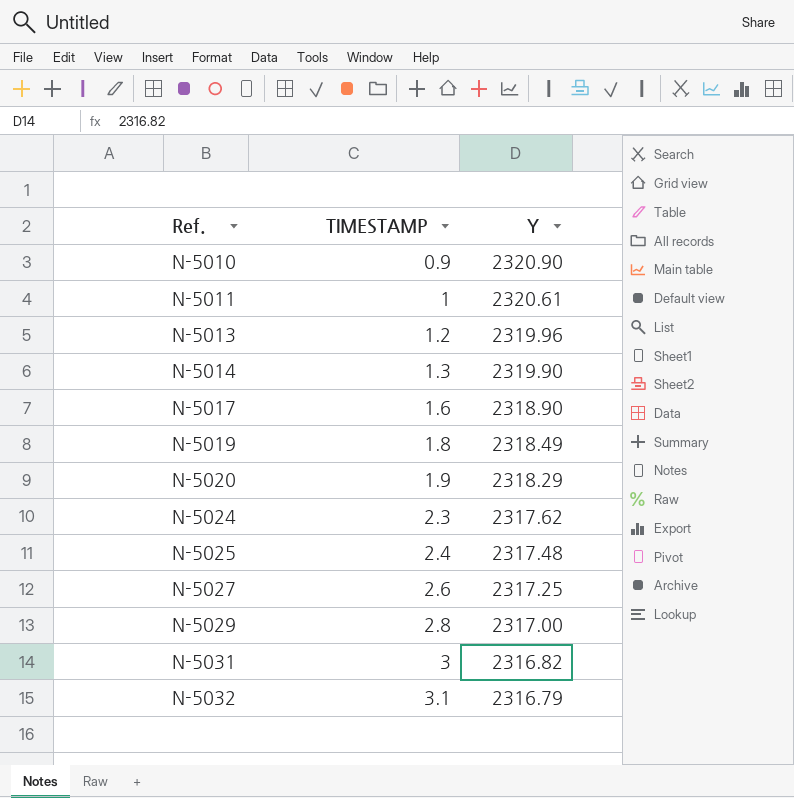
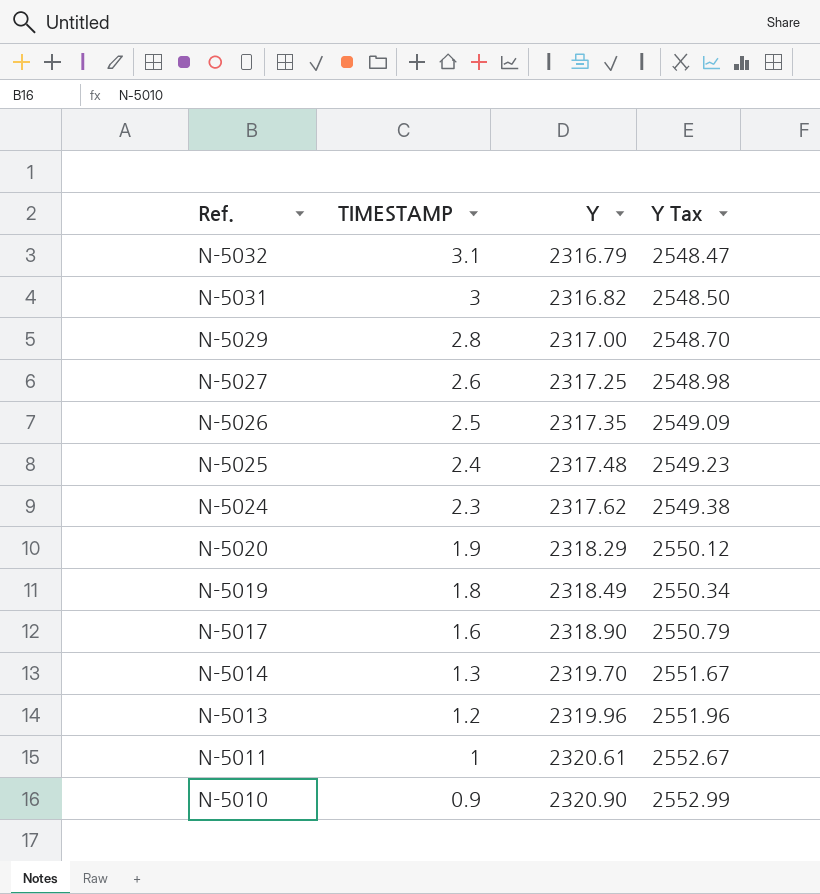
row order: Ref. ascending -> Ref. descending
column Y Tax | formula: none -> [Y] * 1.1
row N-5026: none -> 2.5 | 2317.35 | 2549.09
N-5014 | Y: 2319.90 -> 2319.70

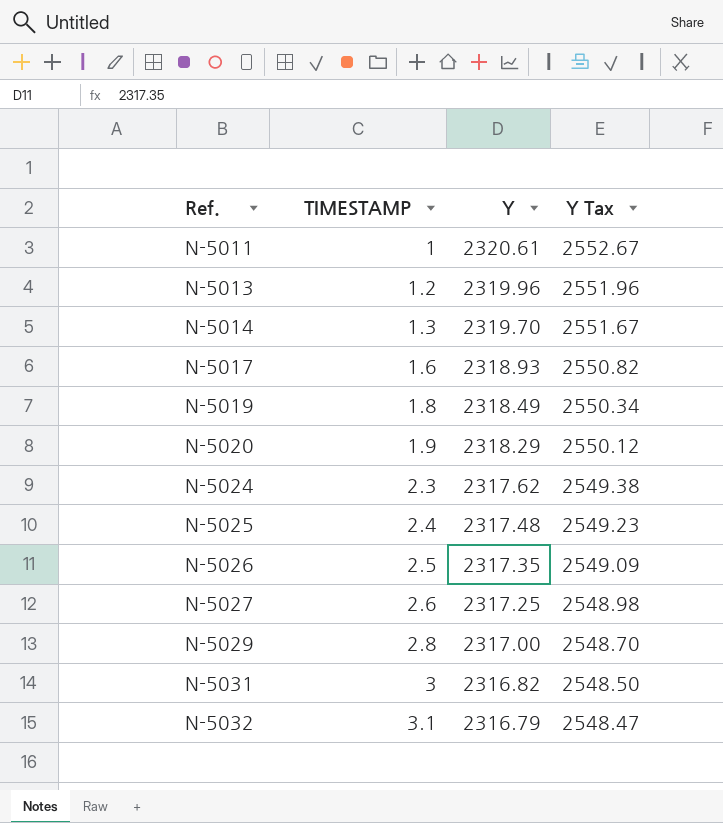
row order: Ref. descending -> Ref. ascending
row N-5010: 0.9 | 2320.90 | 2552.99 -> none
N-5017 | Y: 2318.90 -> 2318.93
N-5017 | Y Tax: 2550.79 -> 2550.82

